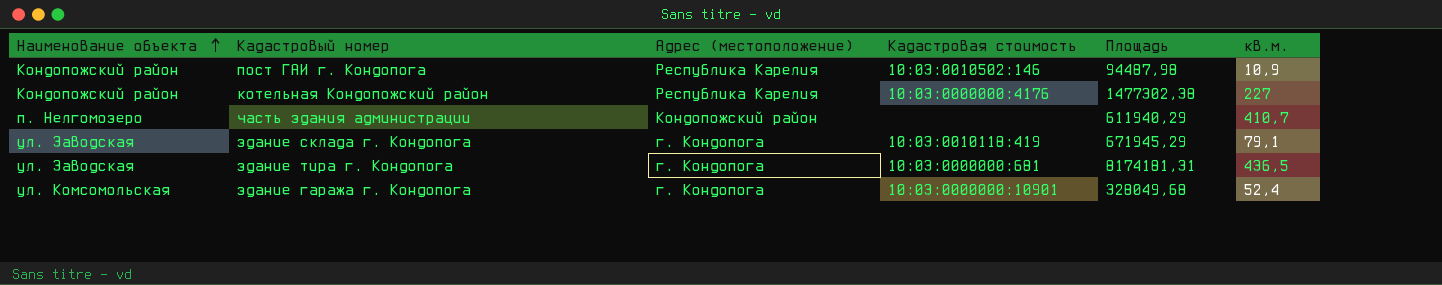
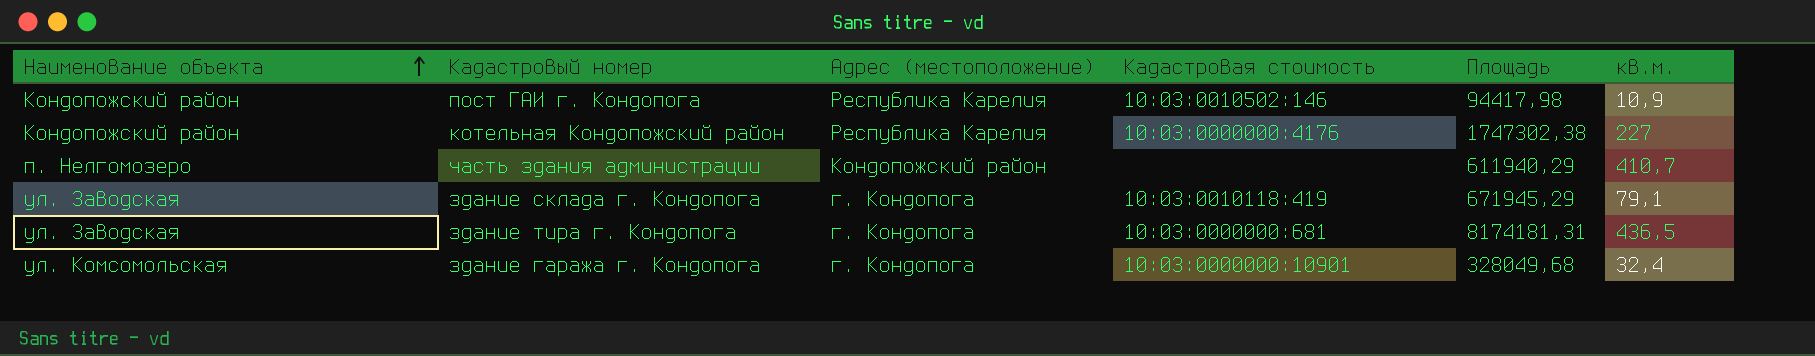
пост ГАИ г. Кондопога | Площадь: 94487,98 -> 94417,98
котельная Кондопожский район | Площадь: 1477302,38 -> 1747302,38
здание гаража г. Кондопога | кв.м.: 52,4 -> 32,4

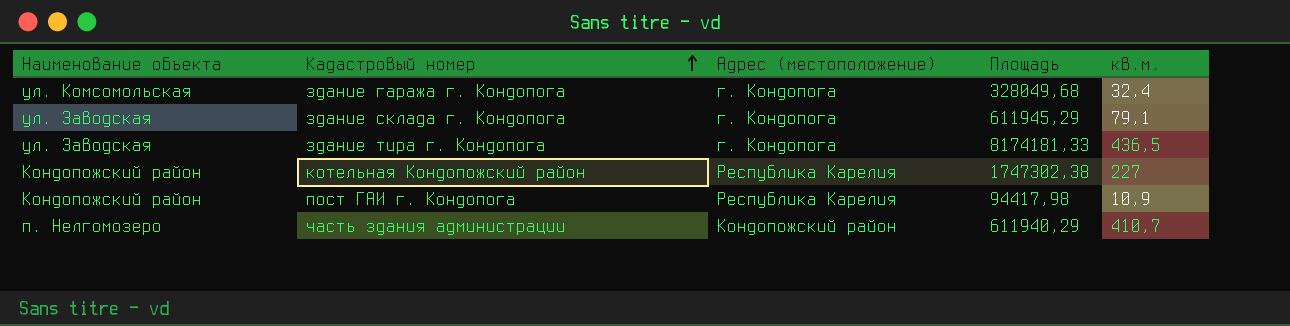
row order: Наименование объекта ascending -> Кадастровый номер ascending
column Кадастровая стоимость | position: 4 -> none
здание склада г. Кондопога | Площадь: 671945,29 -> 611945,29
здание тира г. Кондопога | Площадь: 8174181,31 -> 8174181,33

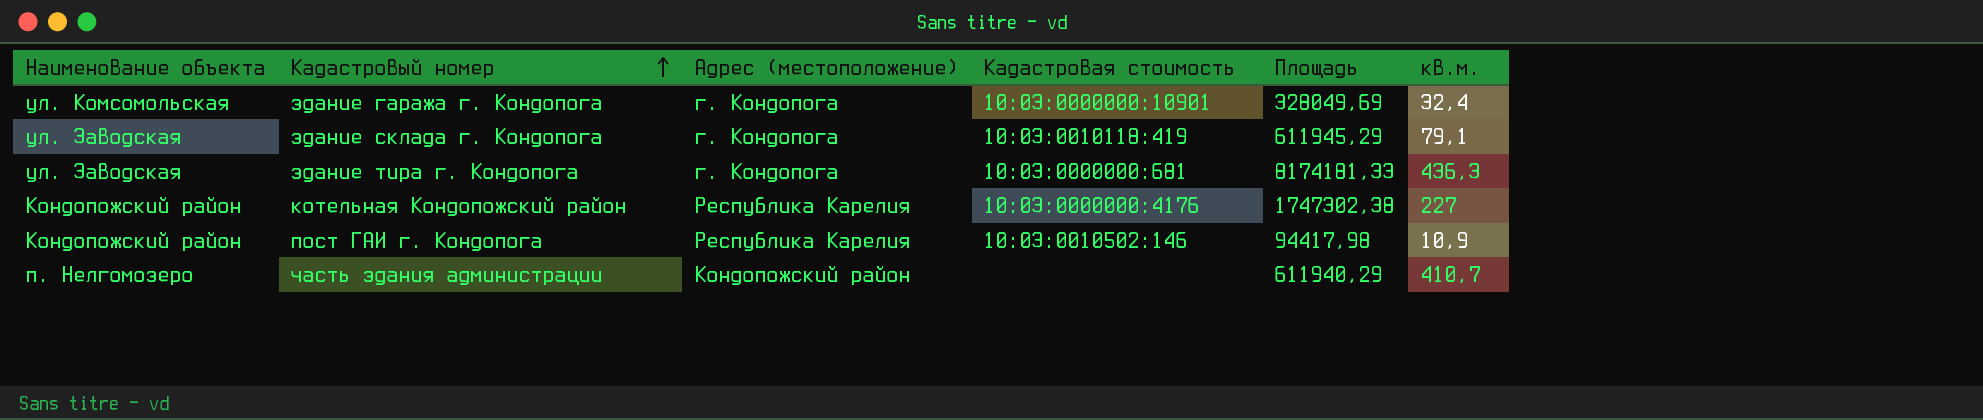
column Кадастровая стоимость | position: none -> 4
здание гаража г. Кондопога | Площадь: 328049,68 -> 328049,69
здание тира г. Кондопога | кв.м.: 436,5 -> 436,3

